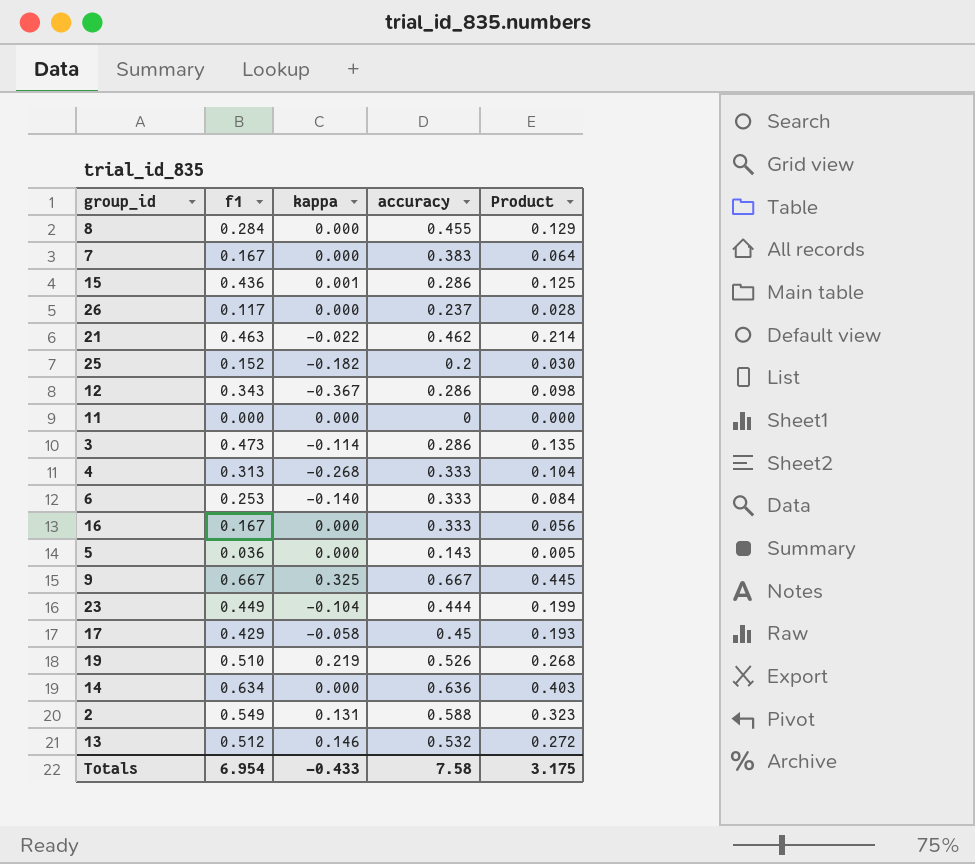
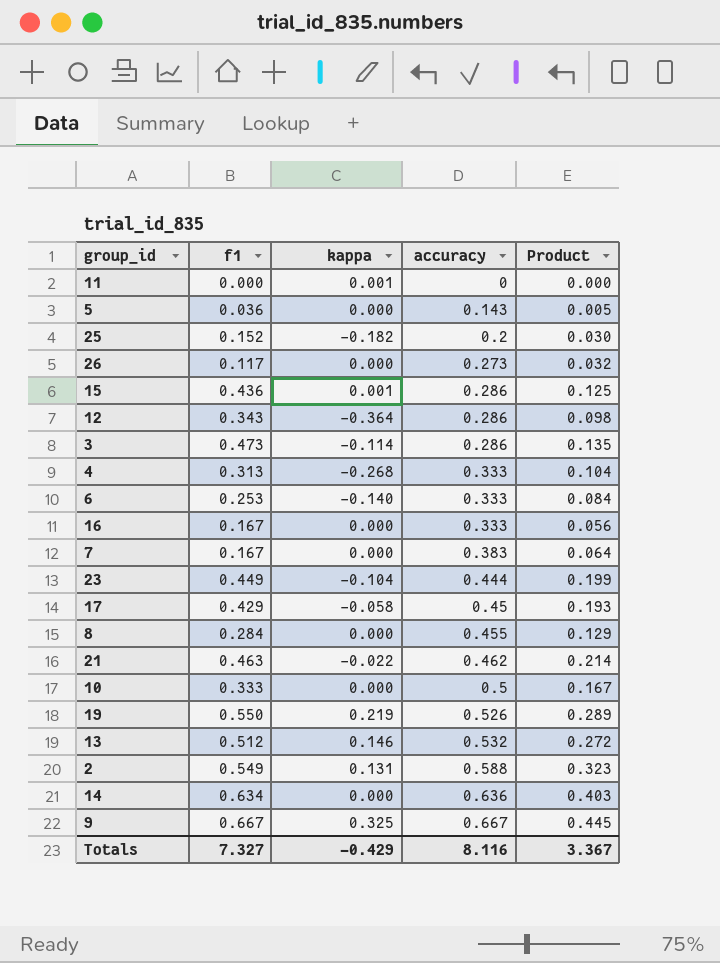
row order: none -> accuracy ascending
11 | kappa: 0.000 -> 0.001
26 | accuracy: 0.237 -> 0.273
26 | Product: 0.028 -> 0.032
12 | kappa: -0.367 -> -0.364
row 10: none -> 0.333 | 0.000 | 0.5 | 0.167
19 | f1: 0.510 -> 0.550
19 | Product: 0.268 -> 0.289
Totals | f1: 6.954 -> 7.327
Totals | kappa: -0.433 -> -0.429
Totals | accuracy: 7.58 -> 8.116
Totals | Product: 3.175 -> 3.367

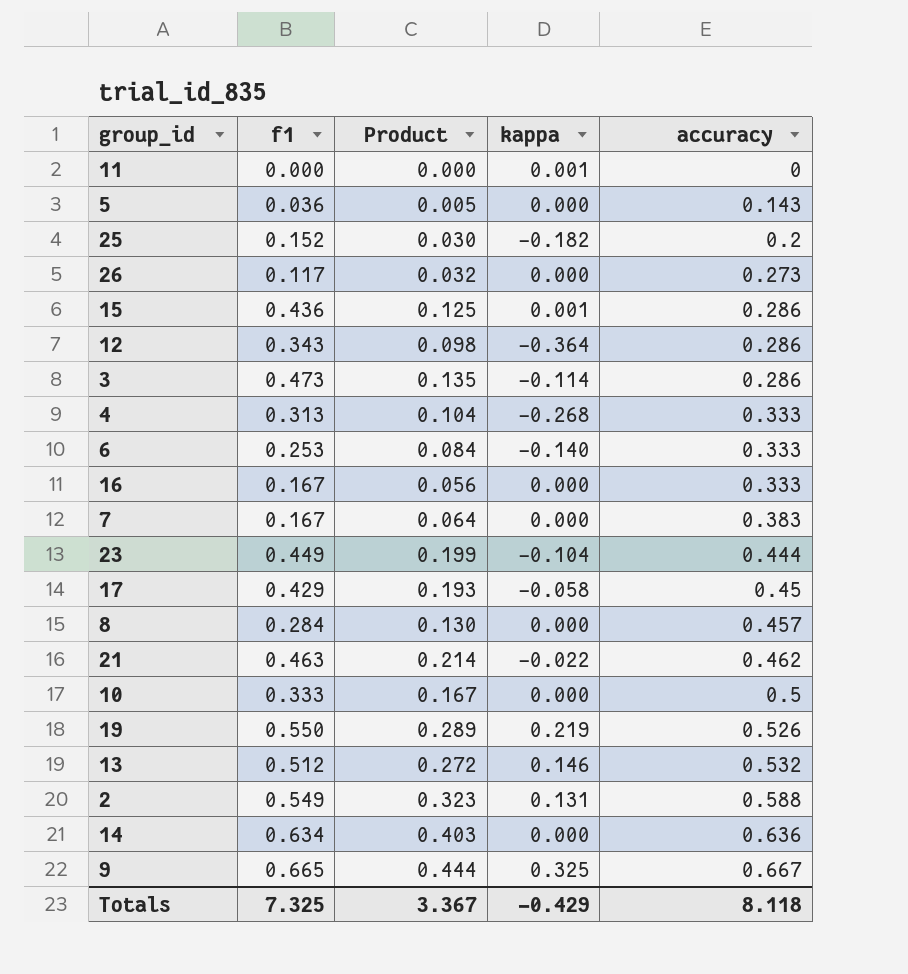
column Product | position: 5 -> 3
8 | Product: 0.129 -> 0.130
8 | accuracy: 0.455 -> 0.457
9 | f1: 0.667 -> 0.665
9 | Product: 0.445 -> 0.444
Totals | f1: 7.327 -> 7.325
Totals | accuracy: 8.116 -> 8.118

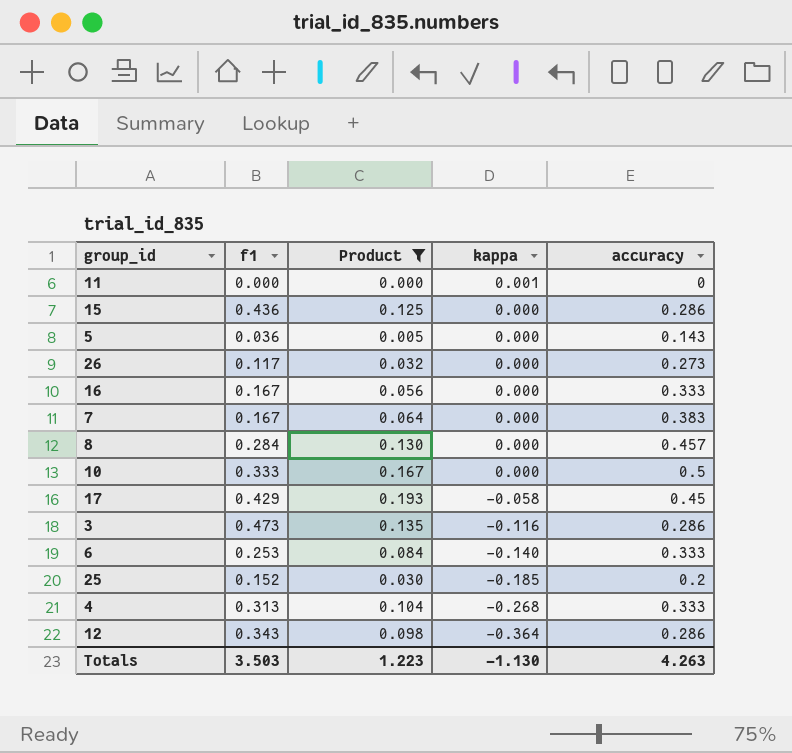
filter: none -> Product <= 0.193
row order: accuracy ascending -> kappa descending
15 | kappa: 0.001 -> 0.000
3 | kappa: -0.114 -> -0.116
25 | kappa: -0.182 -> -0.185
Totals | f1: 7.325 -> 3.503
Totals | Product: 3.367 -> 1.223
Totals | kappa: -0.429 -> -1.130
Totals | accuracy: 8.118 -> 4.263

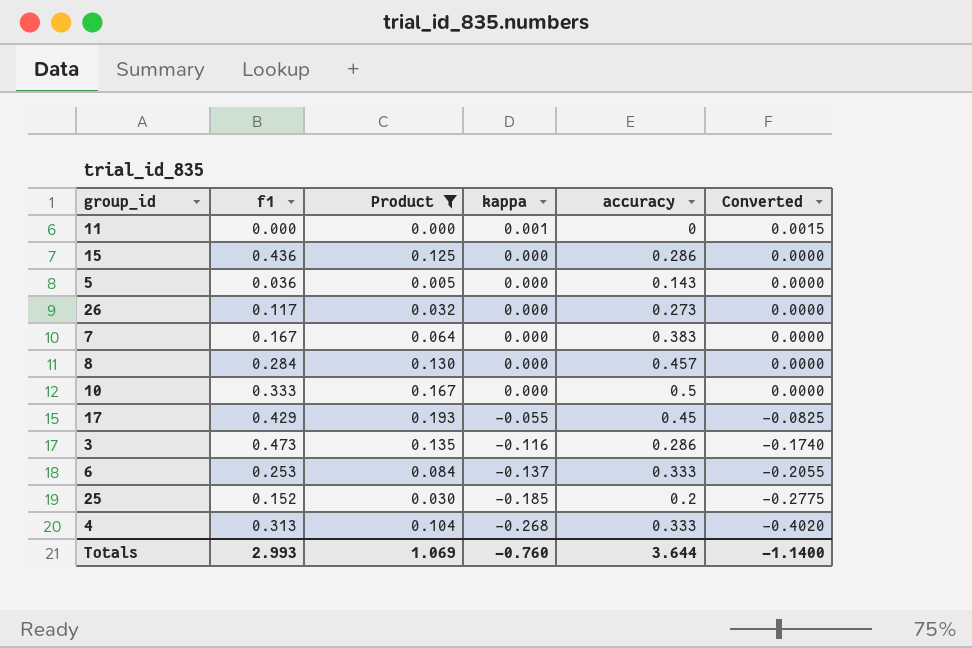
column Converted | formula: none -> [kappa] * 1.5
row 16: 0.167 | 0.056 | 0.000 | 0.333 -> none
row 12: 0.343 | 0.098 | -0.364 | 0.286 -> none
17 | kappa: -0.058 -> -0.055
6 | kappa: -0.140 -> -0.137
Totals | f1: 3.503 -> 2.993
Totals | Product: 1.223 -> 1.069
Totals | kappa: -1.130 -> -0.760
Totals | accuracy: 4.263 -> 3.644

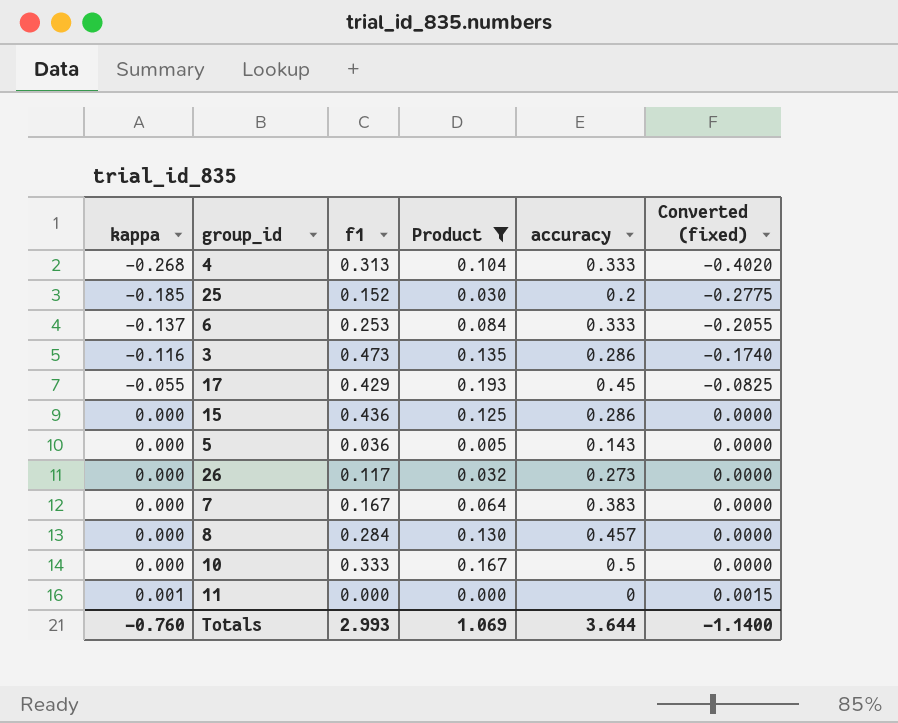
row order: kappa descending -> kappa ascending
column kappa | position: 4 -> 1
column name: Converted -> Converted (fixed)

